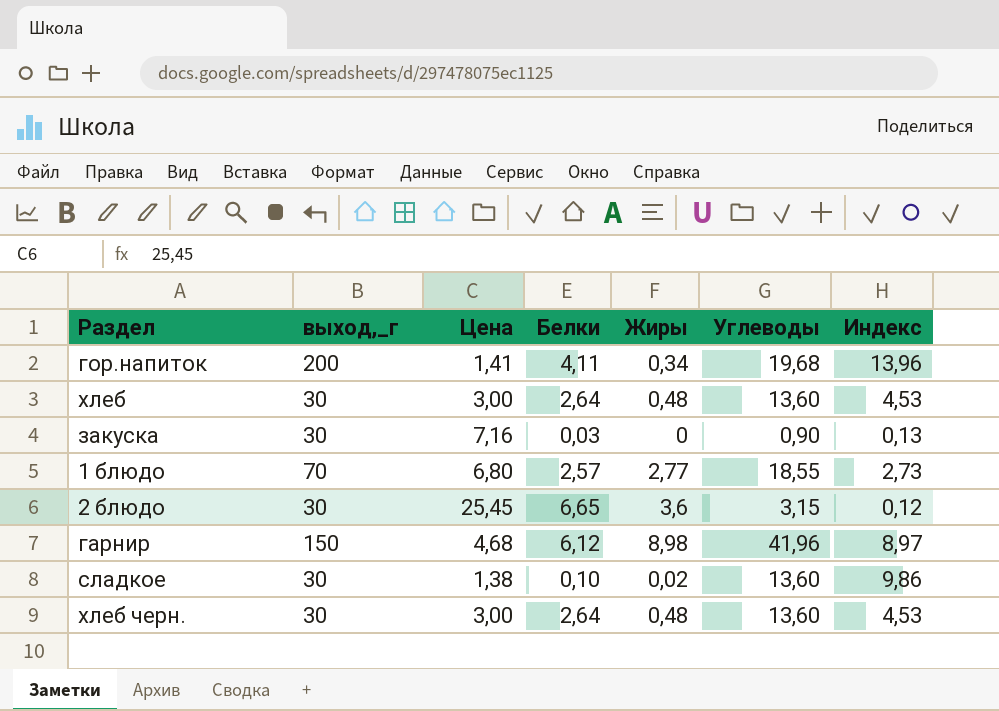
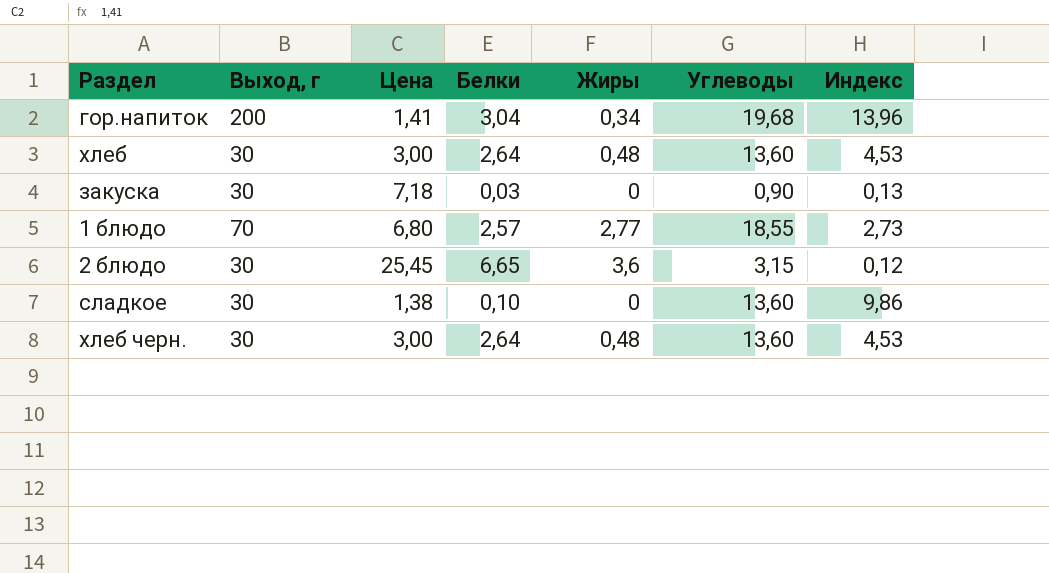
column name: выход,_г -> Выход, г
row гарнир: 150 | 4,68 | 6,12 | 8,98 | 41,96 | 8,97 -> none
гор.напиток | Белки: 4,11 -> 3,04
закуска | Цена: 7,16 -> 7,18
сладкое | Жиры: 0,02 -> 0

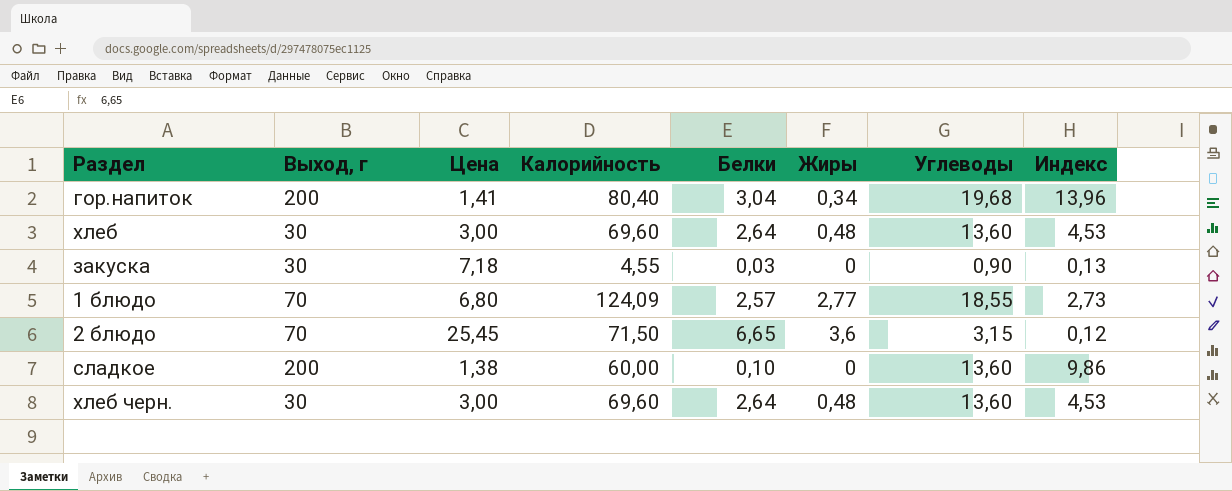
column Калорийность | position: none -> 4
2 блюдо | Выход, г: 30 -> 70
сладкое | Выход, г: 30 -> 200

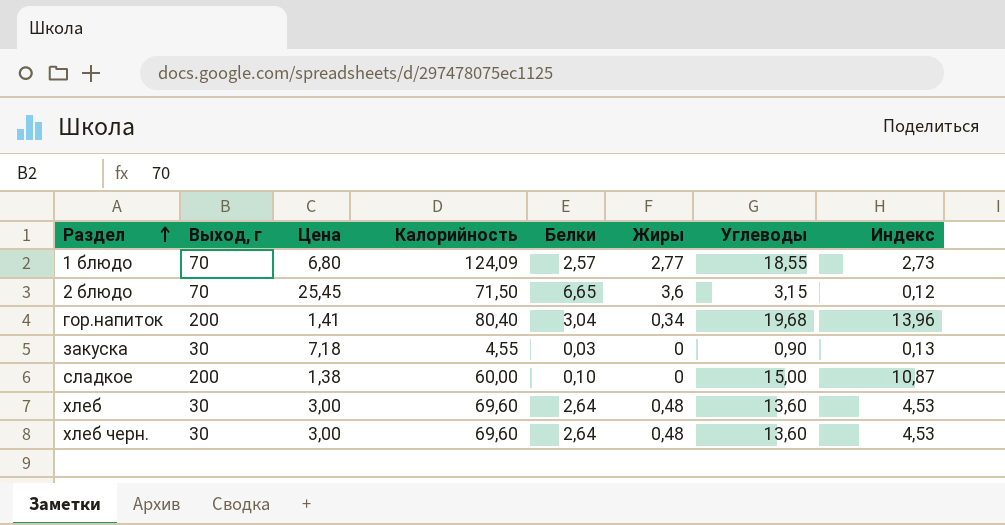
row order: none -> Раздел ascending
сладкое | Углеводы: 13,60 -> 15,00
сладкое | Индекс: 9,86 -> 10,87

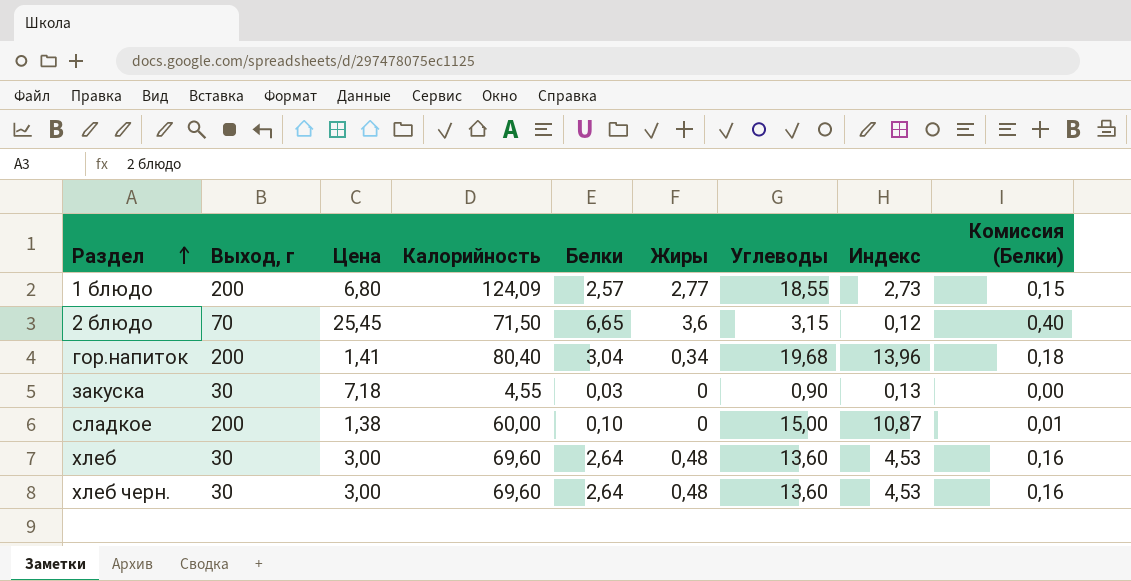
column Комиссия (Белки) | formula: none -> [Белки] * 0,06
1 блюдо | Выход, г: 70 -> 200

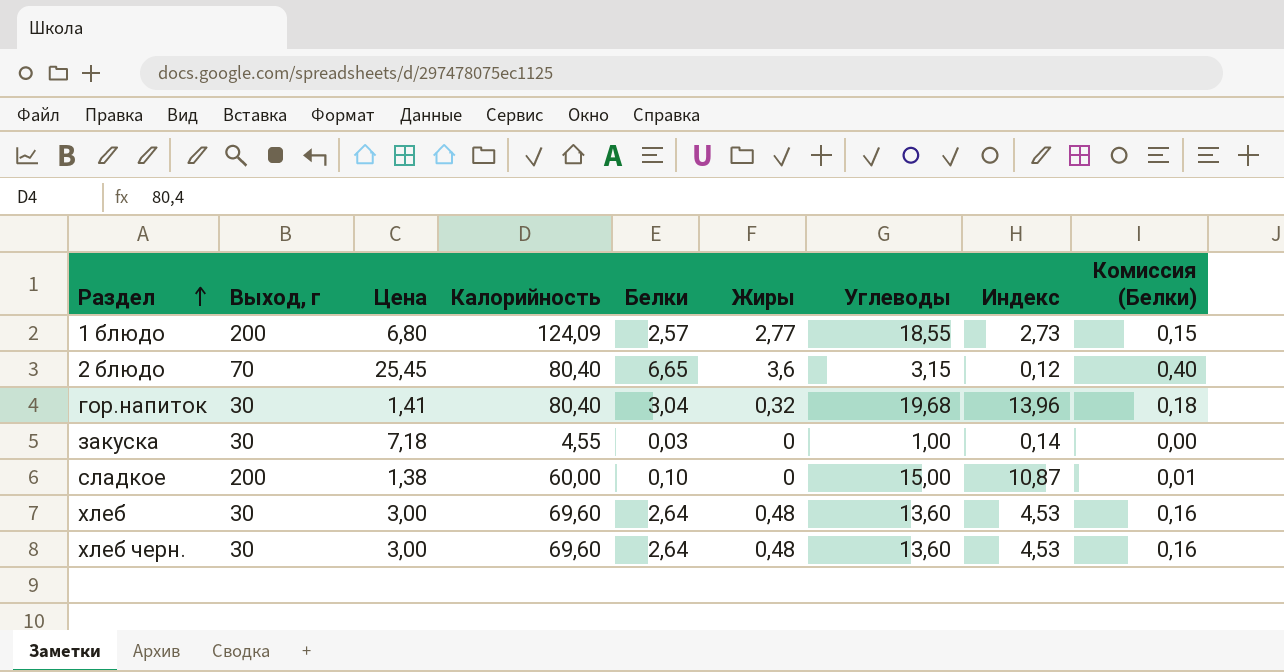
2 блюдо | Калорийность: 71,50 -> 80,40
гор.напиток | Выход, г: 200 -> 30
гор.напиток | Жиры: 0,34 -> 0,32
закуска | Углеводы: 0,90 -> 1,00
закуска | Индекс: 0,13 -> 0,14

